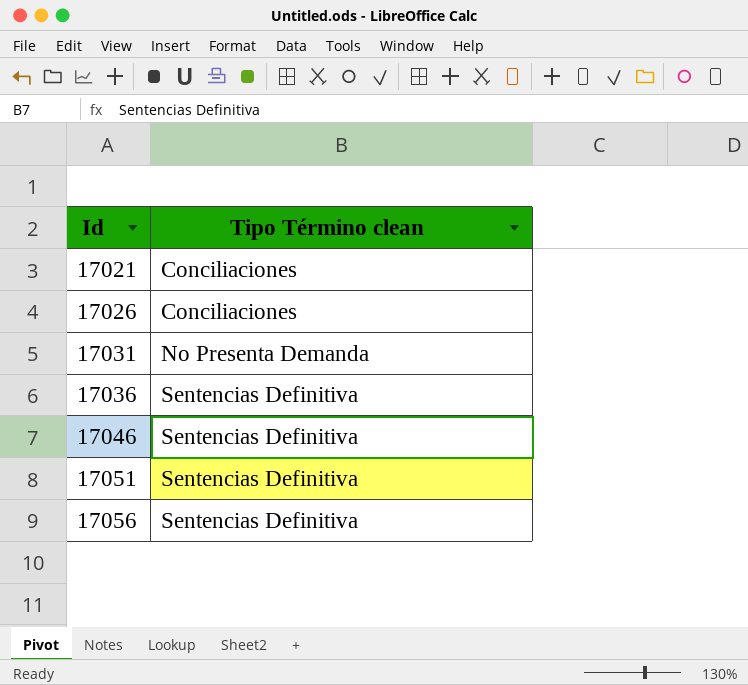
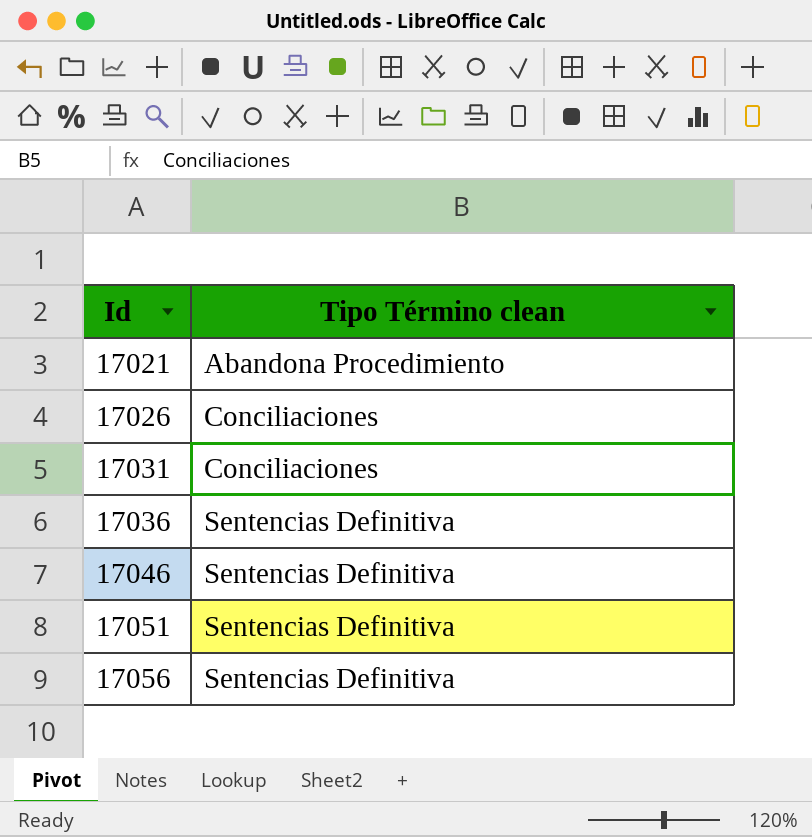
17021 | Tipo Término clean: Conciliaciones -> Abandona Procedimiento
17031 | Tipo Término clean: No Presenta Demanda -> Conciliaciones

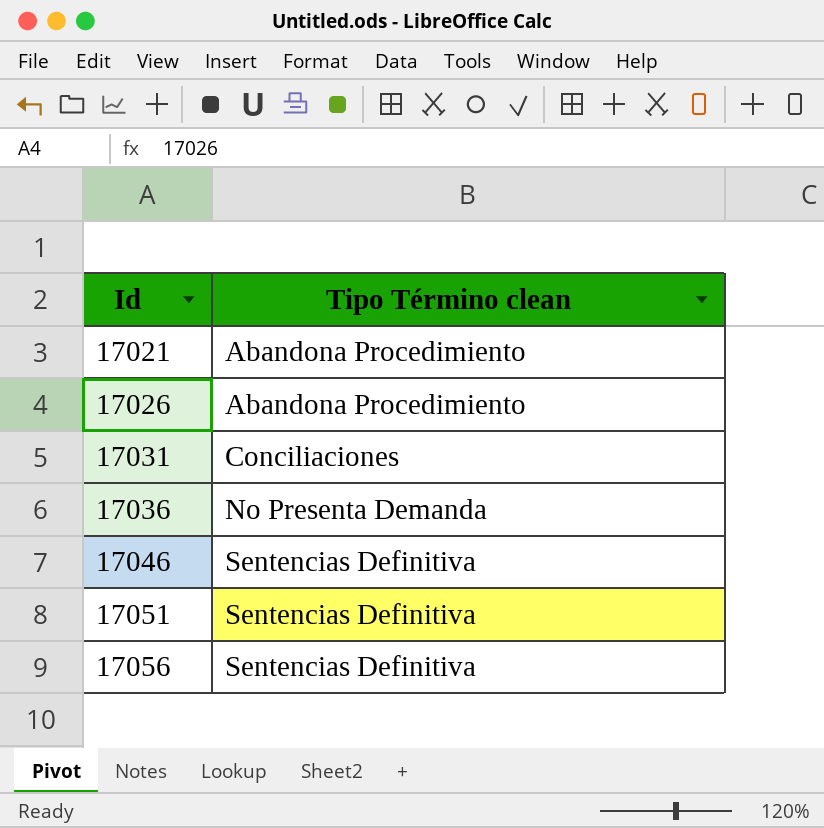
17026 | Tipo Término clean: Conciliaciones -> Abandona Procedimiento
17036 | Tipo Término clean: Sentencias Definitiva -> No Presenta Demanda

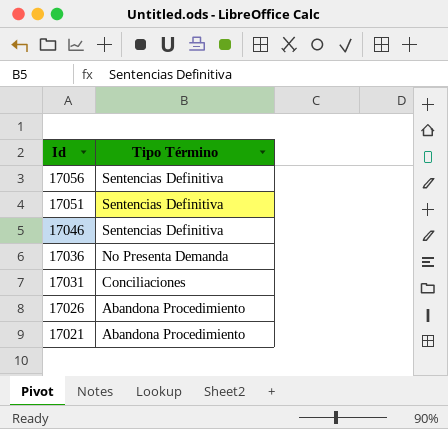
row order: Id ascending -> Id descending
column name: Tipo Término clean -> Tipo Término

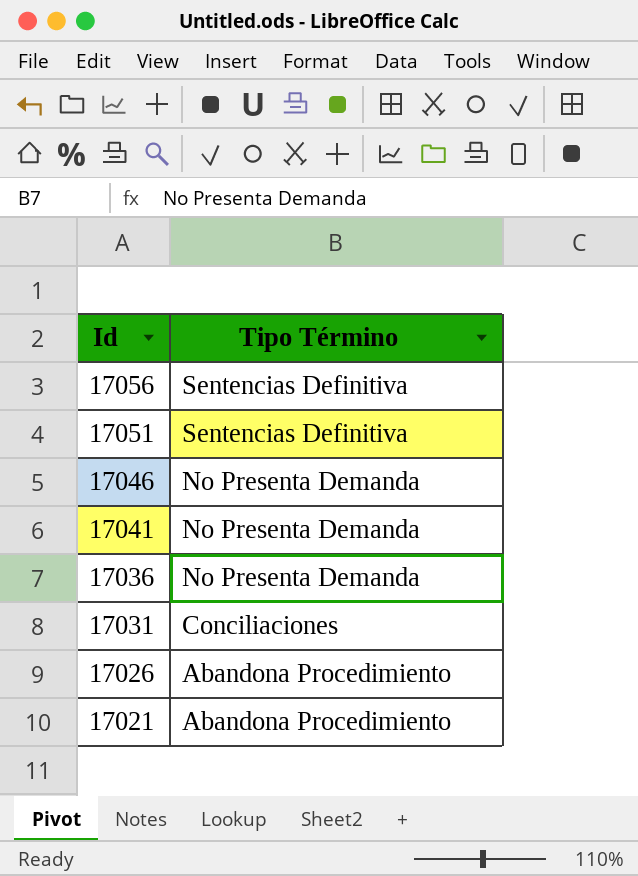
17046 | Tipo Término: Sentencias Definitiva -> No Presenta Demanda
row 17041: none -> No Presenta Demanda

